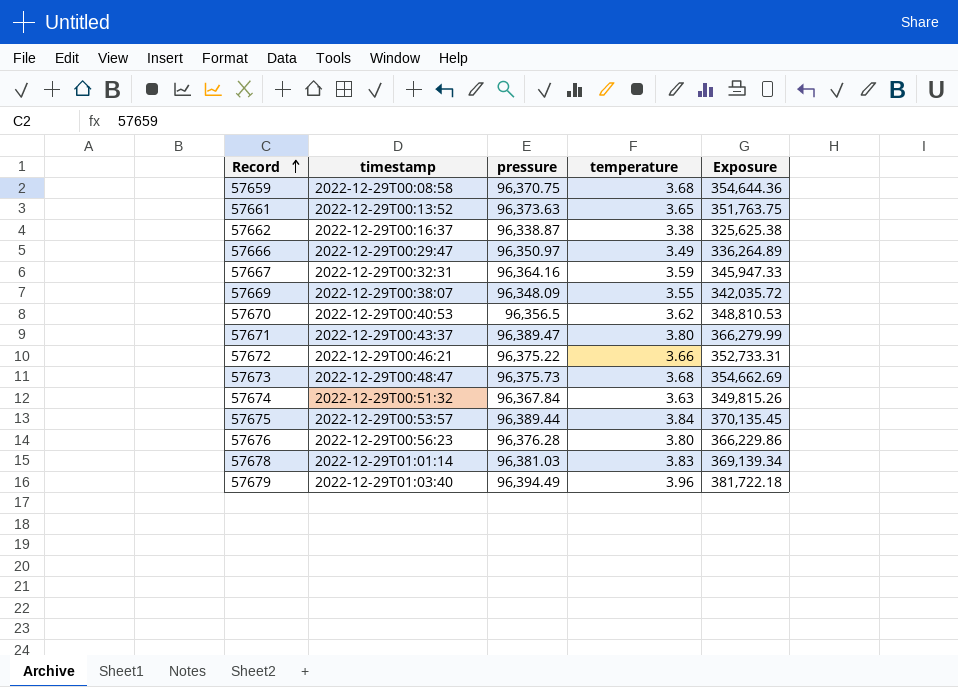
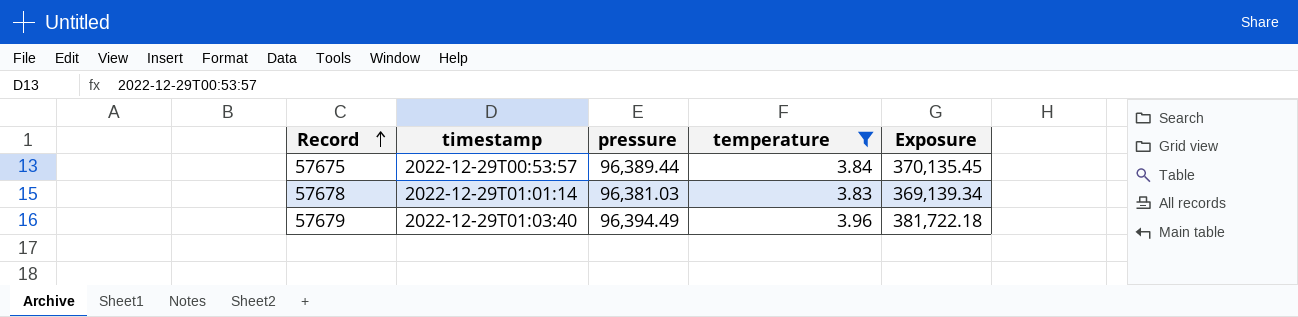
filter: none -> temperature >= 3.83

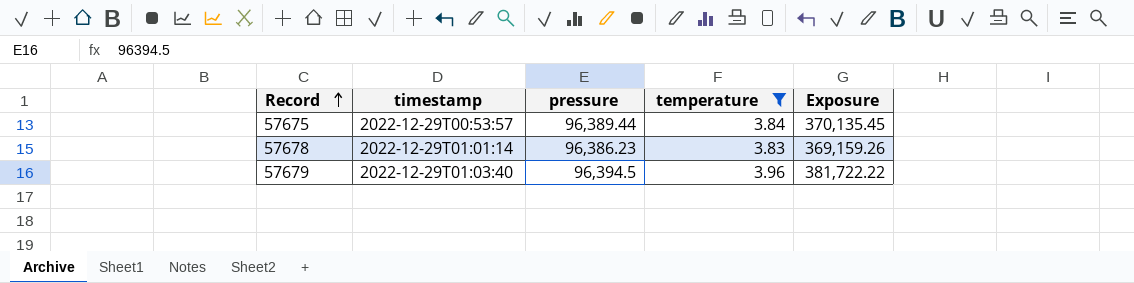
57678 | pressure: 96,381.03 -> 96,386.23
57678 | Exposure: 369,139.34 -> 369,159.26
57679 | pressure: 96,394.49 -> 96,394.5
57679 | Exposure: 381,722.18 -> 381,722.22

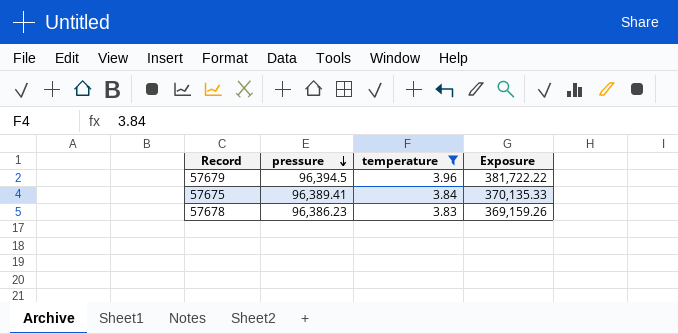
row order: Record ascending -> pressure descending
column timestamp | position: 2 -> none
57675 | pressure: 96,389.44 -> 96,389.41
57675 | Exposure: 370,135.45 -> 370,135.33

